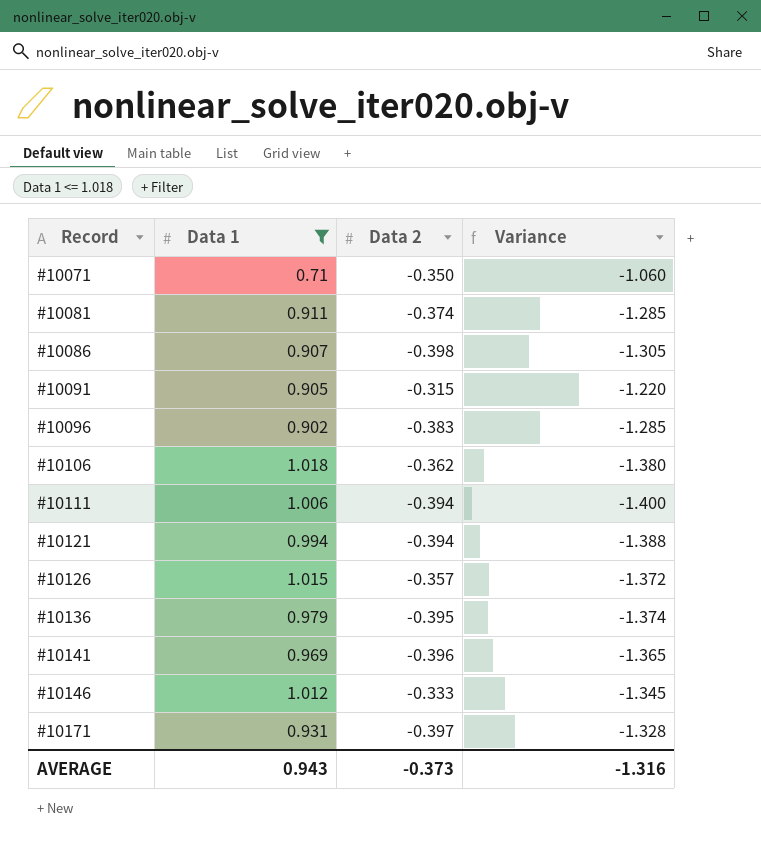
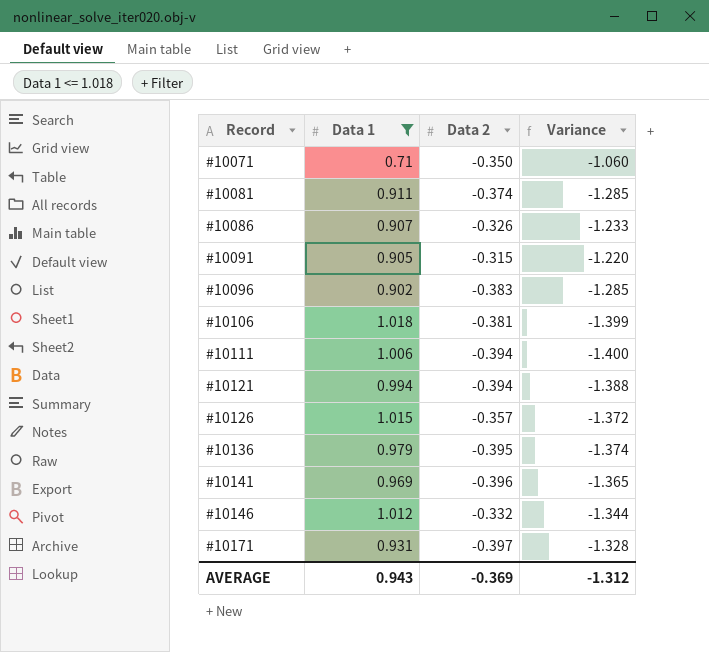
#10086 | Data 2: -0.398 -> -0.326
#10086 | Variance: -1.305 -> -1.233
#10106 | Data 2: -0.362 -> -0.381
#10106 | Variance: -1.380 -> -1.399
#10146 | Data 2: -0.333 -> -0.332
#10146 | Variance: -1.345 -> -1.344
AVERAGE | Data 2: -0.373 -> -0.369
AVERAGE | Variance: -1.316 -> -1.312

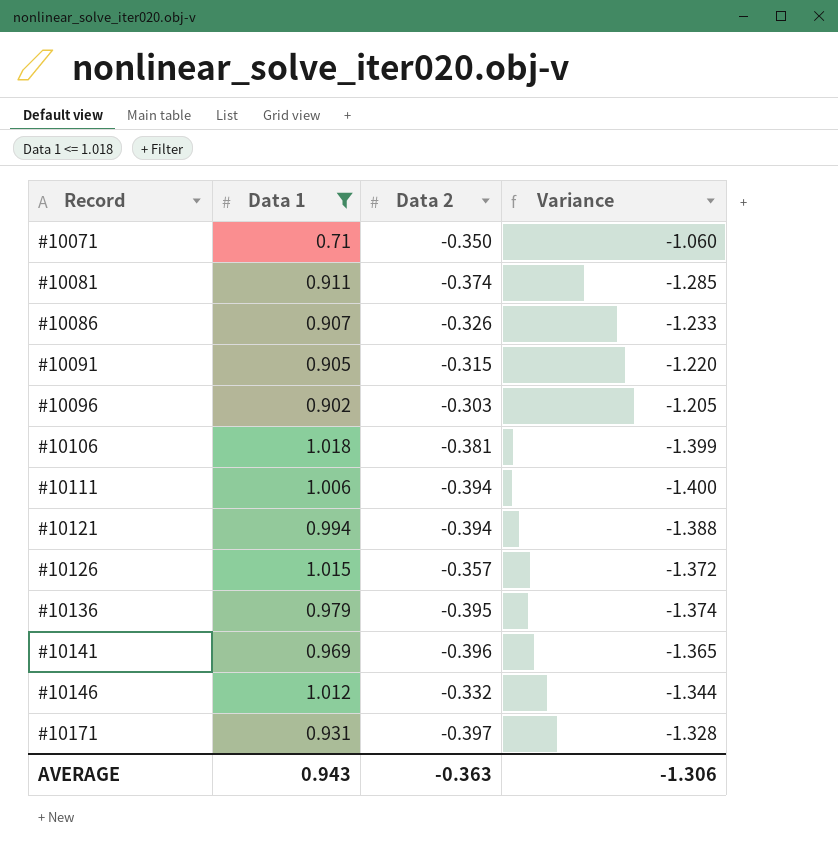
#10096 | Data 2: -0.383 -> -0.303
#10096 | Variance: -1.285 -> -1.205
AVERAGE | Data 2: -0.369 -> -0.363
AVERAGE | Variance: -1.312 -> -1.306

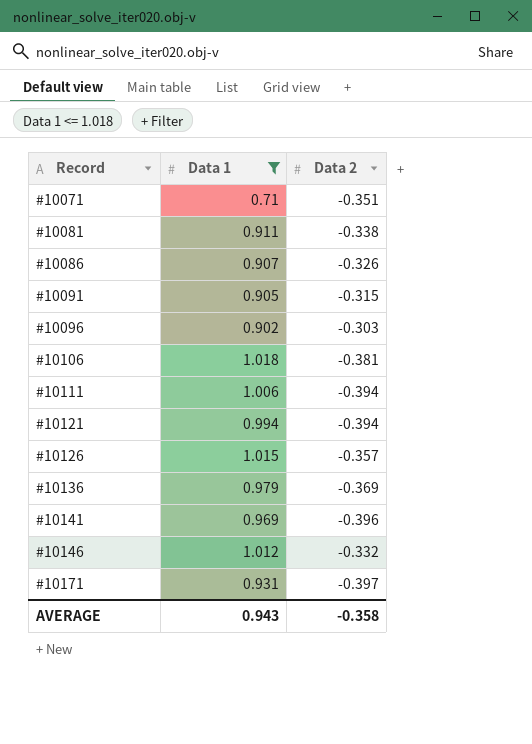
column Variance | formula: [Data 2] - [Data 1] -> none
#10071 | Data 2: -0.350 -> -0.351
#10081 | Data 2: -0.374 -> -0.338
#10136 | Data 2: -0.395 -> -0.369
AVERAGE | Data 2: -0.363 -> -0.358

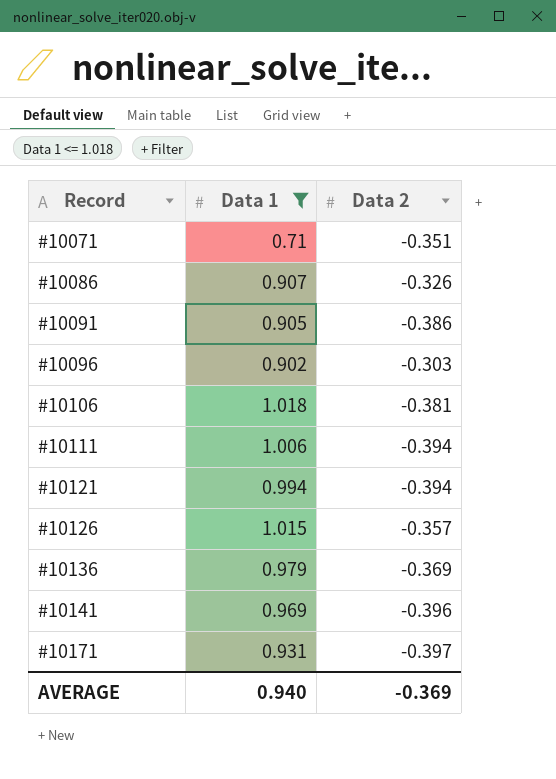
row #10081: 0.911 | -0.338 -> none
row #10146: 1.012 | -0.332 -> none
#10091 | Data 2: -0.315 -> -0.386
AVERAGE | Data 1: 0.943 -> 0.940
AVERAGE | Data 2: -0.358 -> -0.369

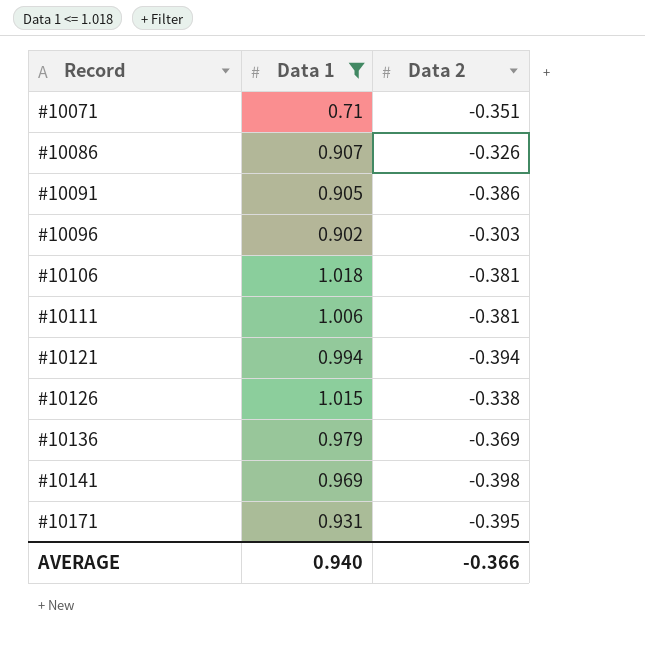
#10111 | Data 2: -0.394 -> -0.381
#10126 | Data 2: -0.357 -> -0.338
#10141 | Data 2: -0.396 -> -0.398
#10171 | Data 2: -0.397 -> -0.395
AVERAGE | Data 2: -0.369 -> -0.366

